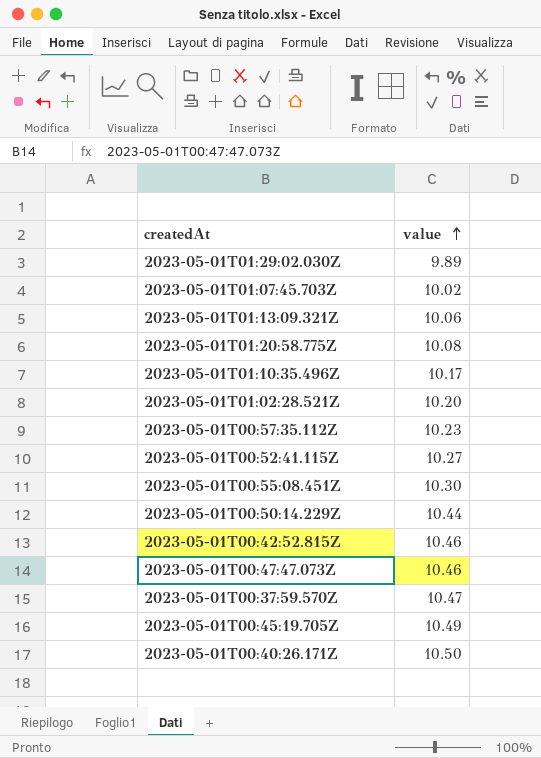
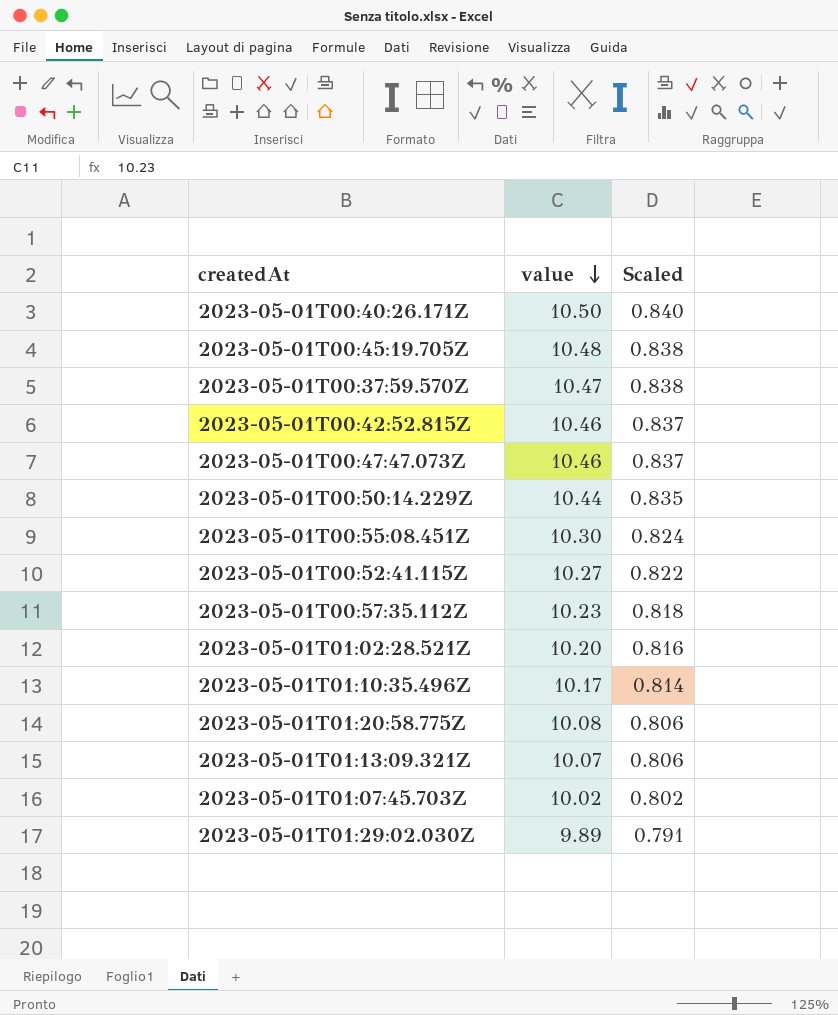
row order: value ascending -> value descending
column Scaled | formula: none -> [value] * 0.08
2023-05-01T00:45:19.705Z | value: 10.49 -> 10.48
2023-05-01T01:13:09.321Z | value: 10.06 -> 10.07

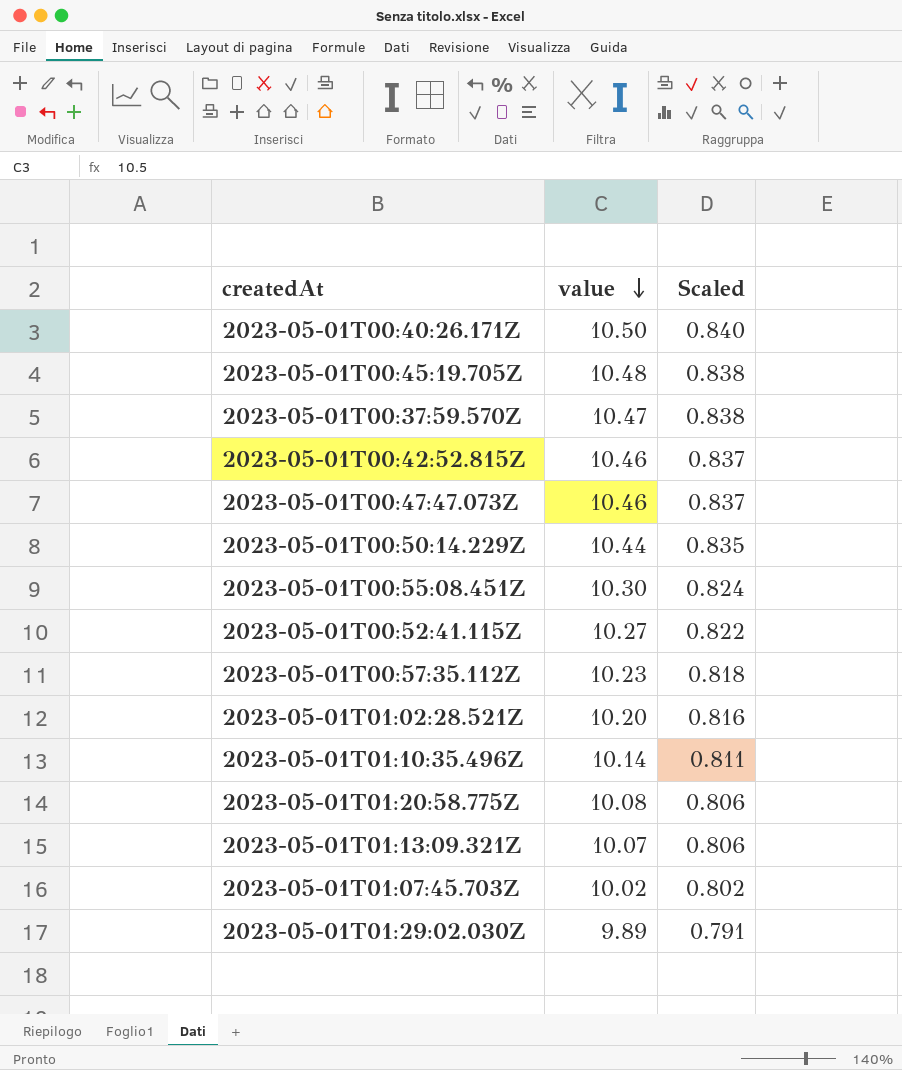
2023-05-01T01:10:35.496Z | value: 10.17 -> 10.14
2023-05-01T01:10:35.496Z | Scaled: 0.814 -> 0.811

